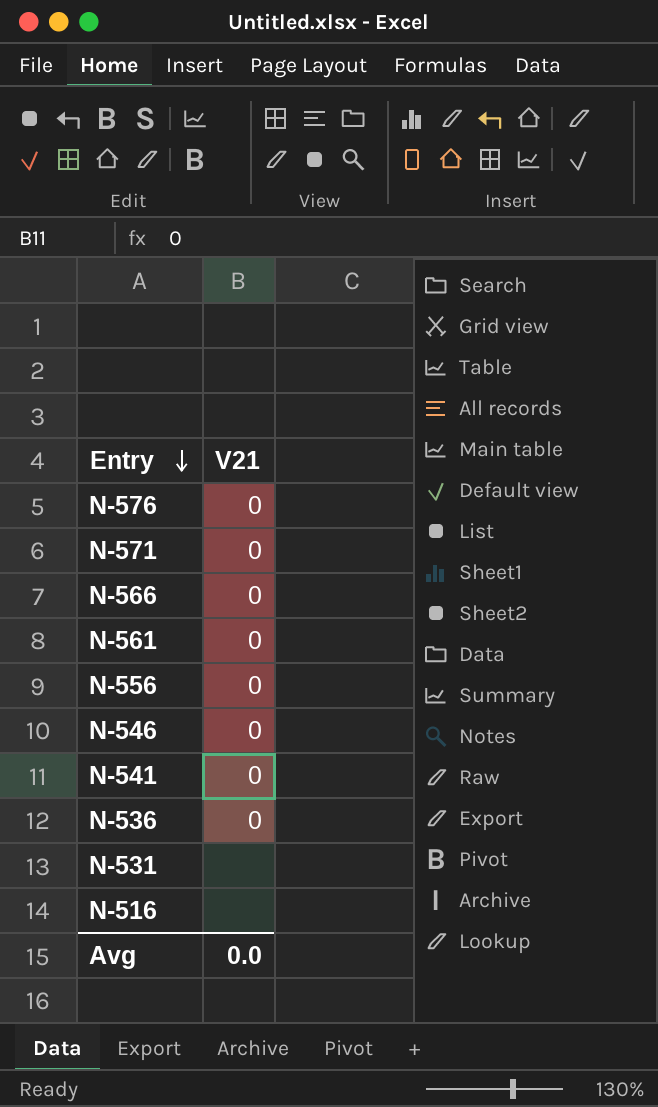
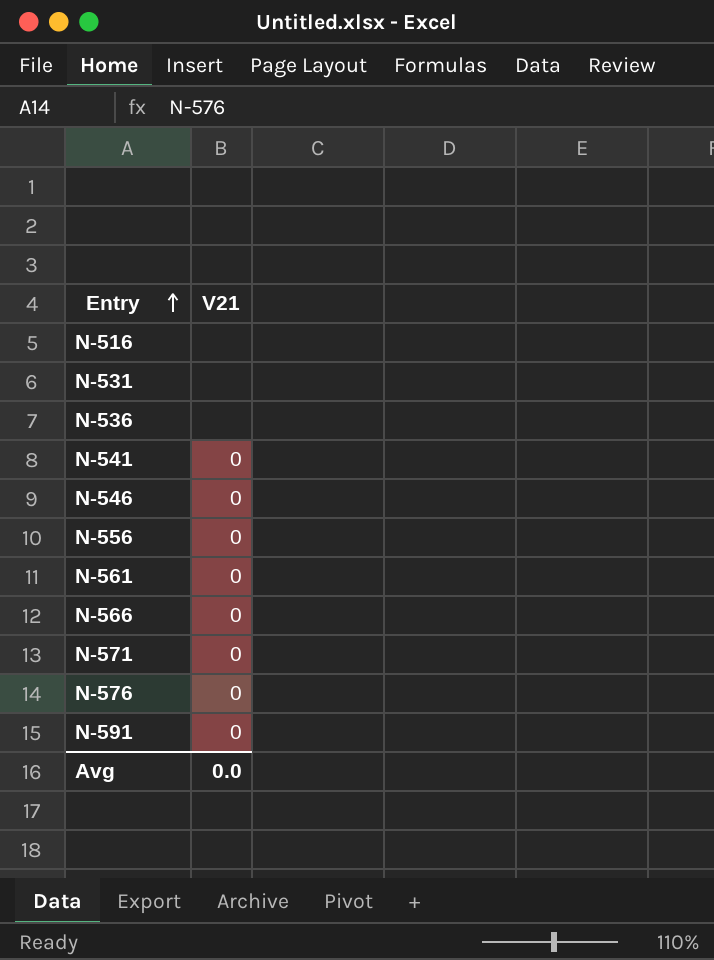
row order: Entry descending -> Entry ascending
N-536 | V21: 0 -> none
row N-591: none -> 0

